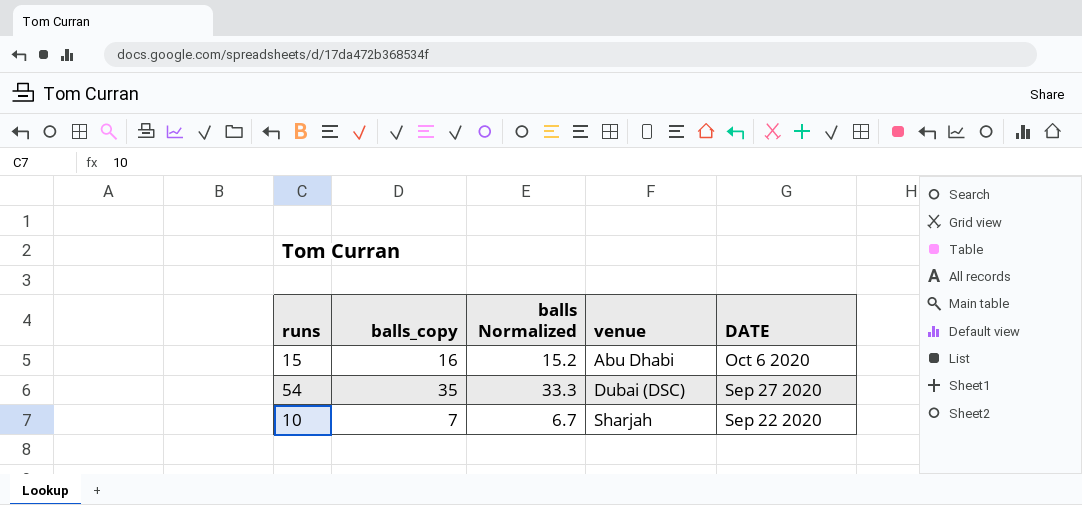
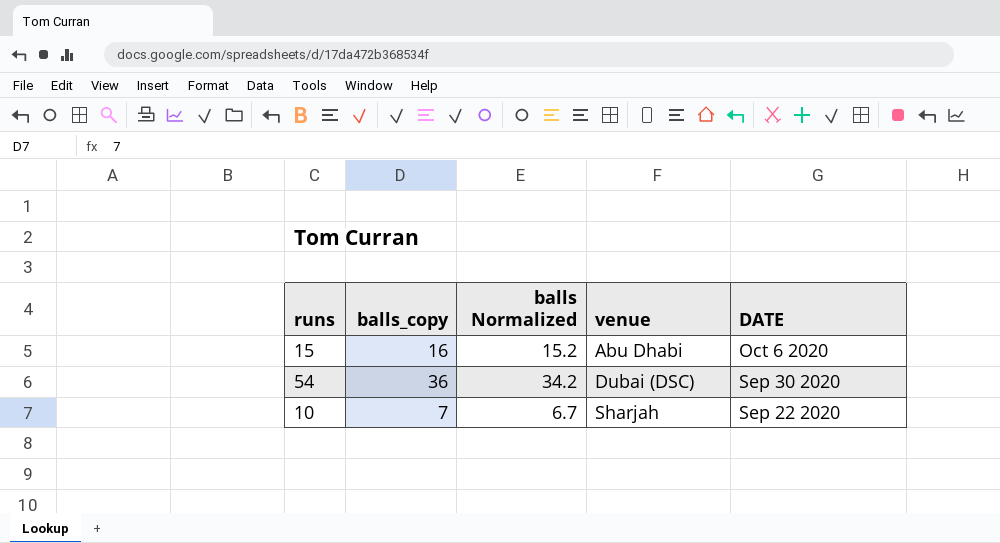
54 | balls_copy: 35 -> 36
54 | balls Normalized: 33.3 -> 34.2
54 | DATE: Sep 27 2020 -> Sep 30 2020

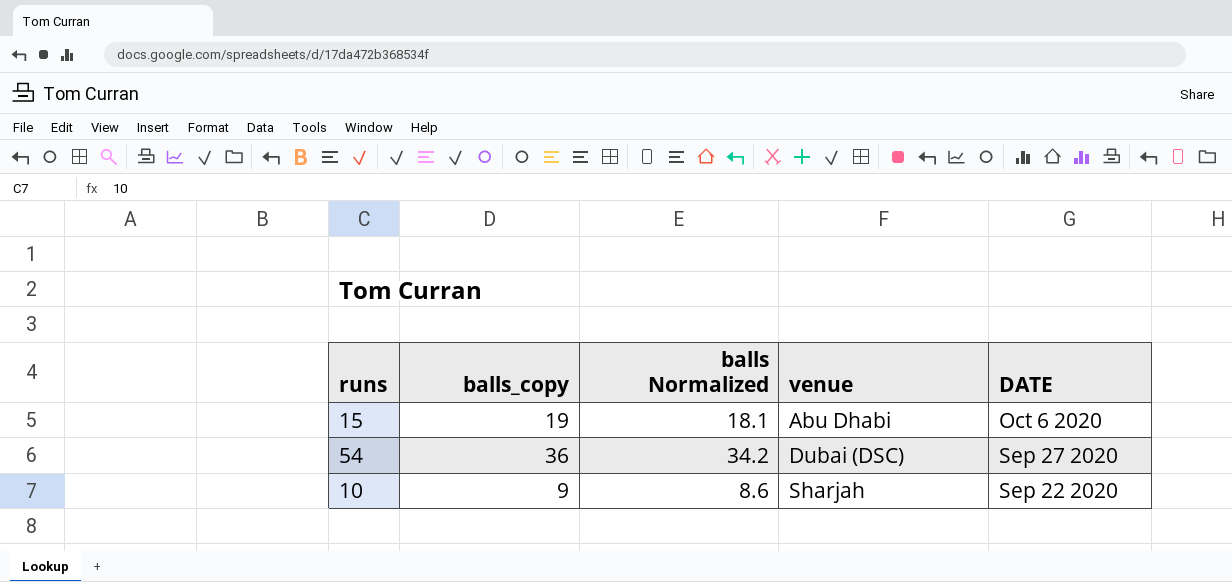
15 | balls_copy: 16 -> 19
15 | balls Normalized: 15.2 -> 18.1
54 | DATE: Sep 30 2020 -> Sep 27 2020
10 | balls_copy: 7 -> 9
10 | balls Normalized: 6.7 -> 8.6

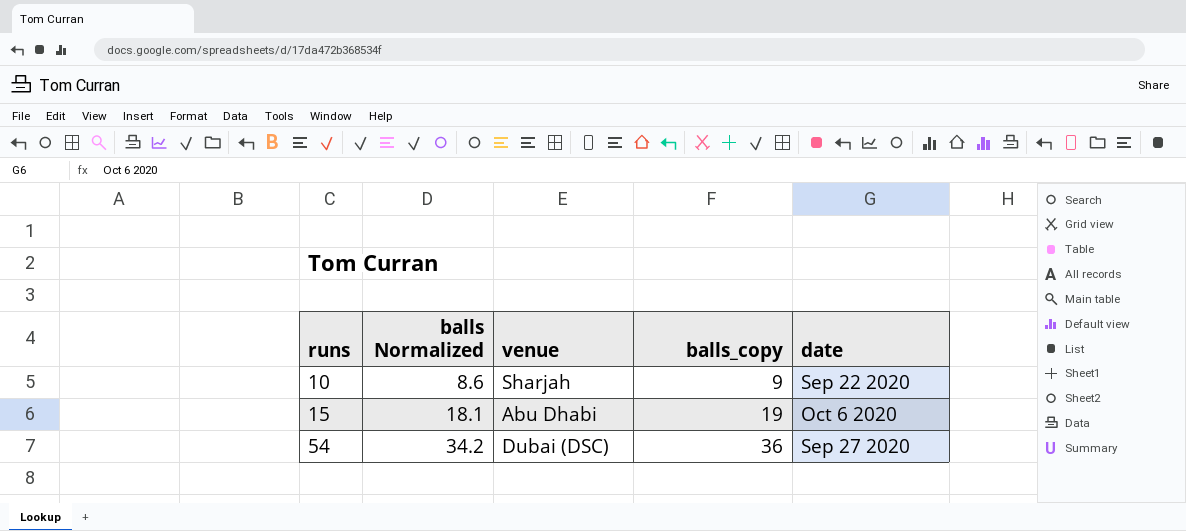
row order: venue ascending -> runs ascending
column balls_copy | position: 2 -> 4
column name: DATE -> date

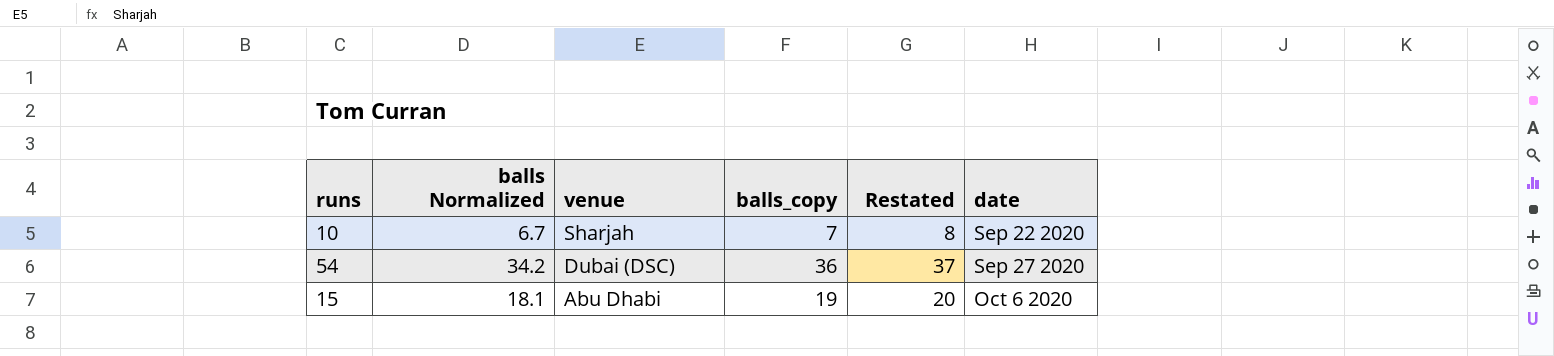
row order: runs ascending -> venue descending
column Restated | formula: none -> [balls_copy] + 1
10 | balls Normalized: 8.6 -> 6.7
10 | balls_copy: 9 -> 7

